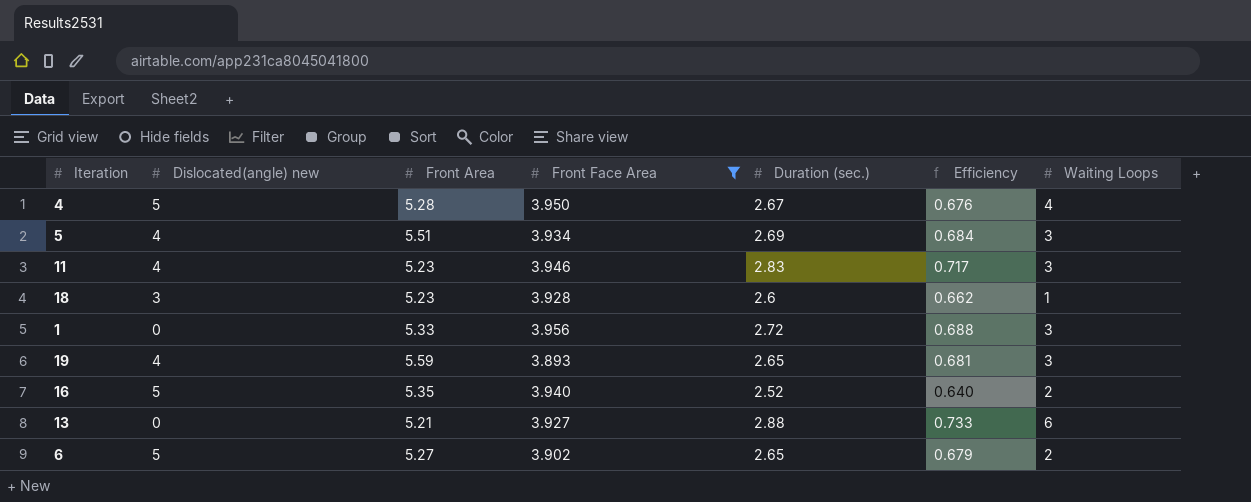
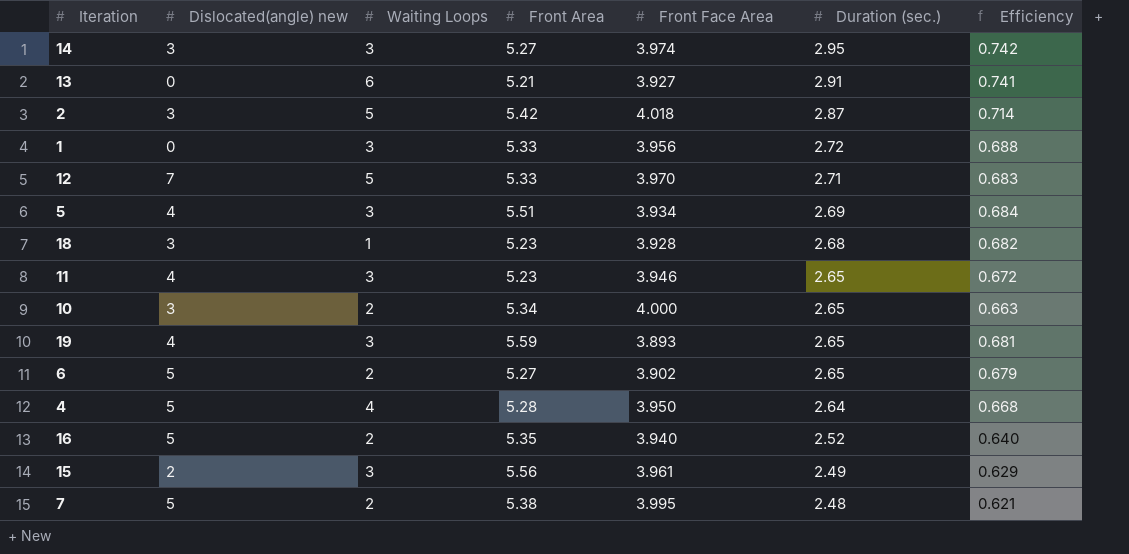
filter: Front Face Area <= 3.956 -> none
row order: none -> Duration (sec.) descending
column Waiting Loops | position: 7 -> 3
13 | Duration (sec.): 2.88 -> 2.91
13 | Efficiency: 0.733 -> 0.741
18 | Duration (sec.): 2.6 -> 2.68
18 | Efficiency: 0.662 -> 0.682
11 | Duration (sec.): 2.83 -> 2.65
11 | Efficiency: 0.717 -> 0.672
4 | Duration (sec.): 2.67 -> 2.64
4 | Efficiency: 0.676 -> 0.668

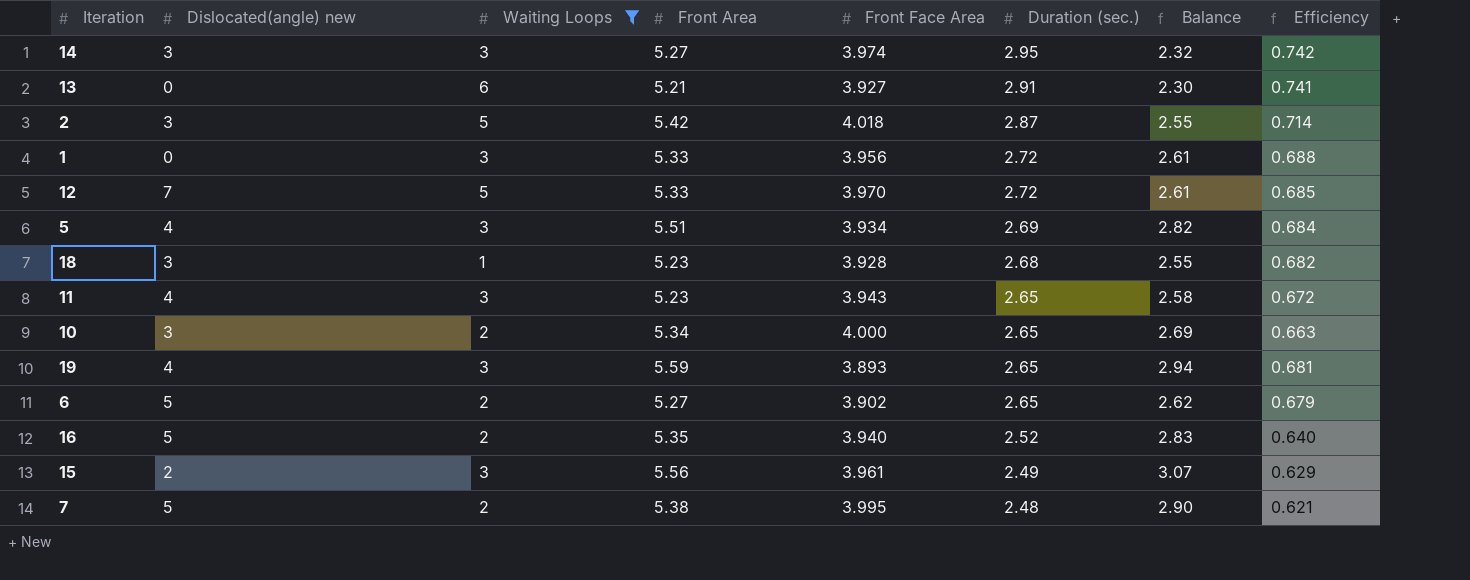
filter: none -> Waiting Loops != 4
column Balance | formula: none -> [Front Area] - [Duration (sec.)]
12 | Duration (sec.): 2.71 -> 2.72
12 | Efficiency: 0.683 -> 0.685
11 | Front Face Area: 3.946 -> 3.943

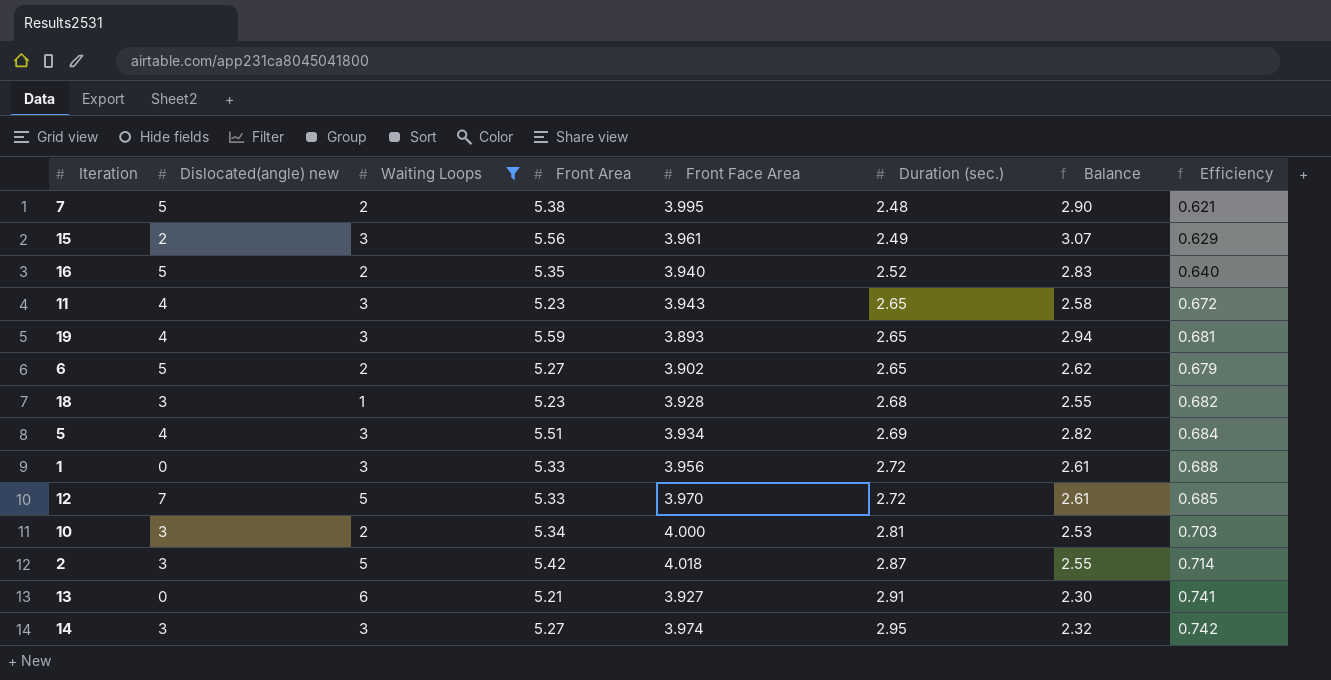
row order: Duration (sec.) descending -> Duration (sec.) ascending
10 | Duration (sec.): 2.65 -> 2.81
10 | Balance: 2.69 -> 2.53
10 | Efficiency: 0.663 -> 0.703

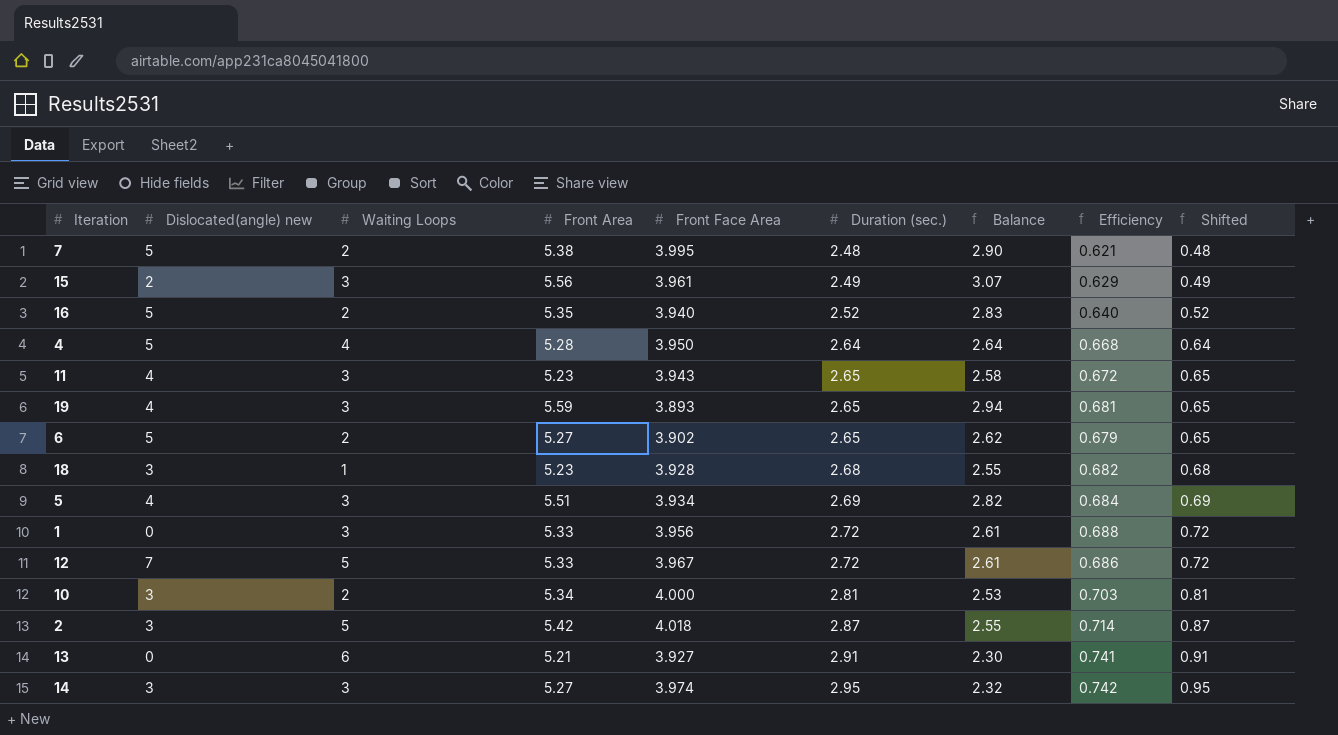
filter: Waiting Loops != 4 -> none
column Shifted | formula: none -> [Duration (sec.)] - 2
12 | Front Face Area: 3.970 -> 3.967
12 | Efficiency: 0.685 -> 0.686

